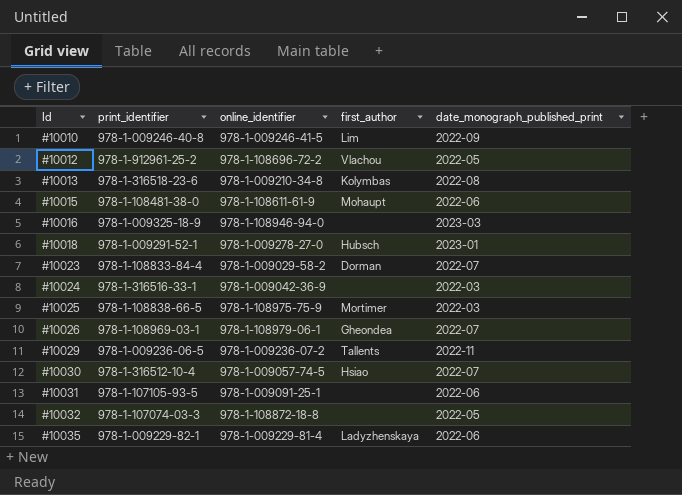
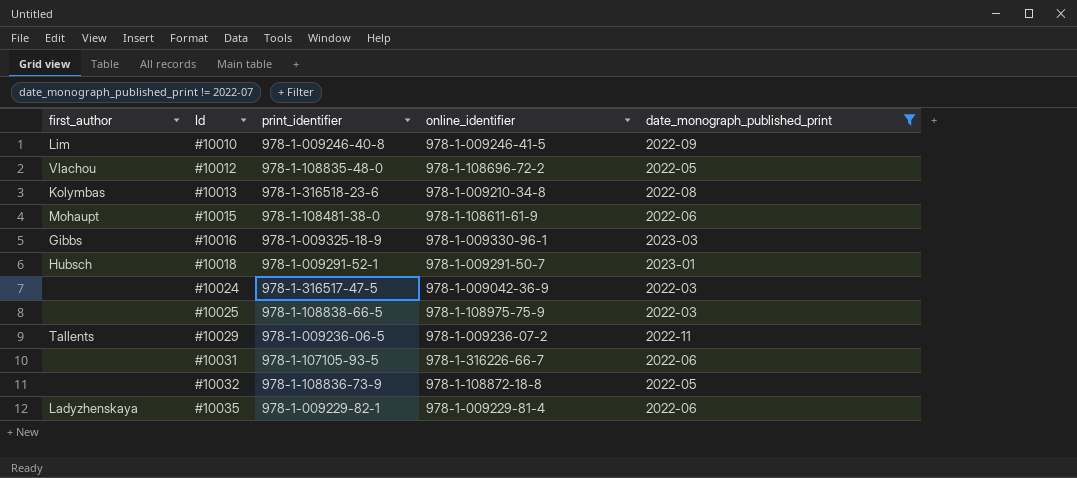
filter: none -> date_monograph_published_print != 2022-07
column first_author | position: 4 -> 1
#10012 | print_identifier: 978-1-912961-25-2 -> 978-1-108835-48-0
#10016 | first_author: none -> Gibbs
#10016 | online_identifier: 978-1-108946-94-0 -> 978-1-009330-96-1
#10018 | online_identifier: 978-1-009278-27-0 -> 978-1-009291-50-7
#10024 | print_identifier: 978-1-316516-33-1 -> 978-1-316517-47-5
#10025 | first_author: Mortimer -> none
#10031 | online_identifier: 978-1-009091-25-1 -> 978-1-316226-66-7
#10032 | print_identifier: 978-1-107074-03-3 -> 978-1-108836-73-9

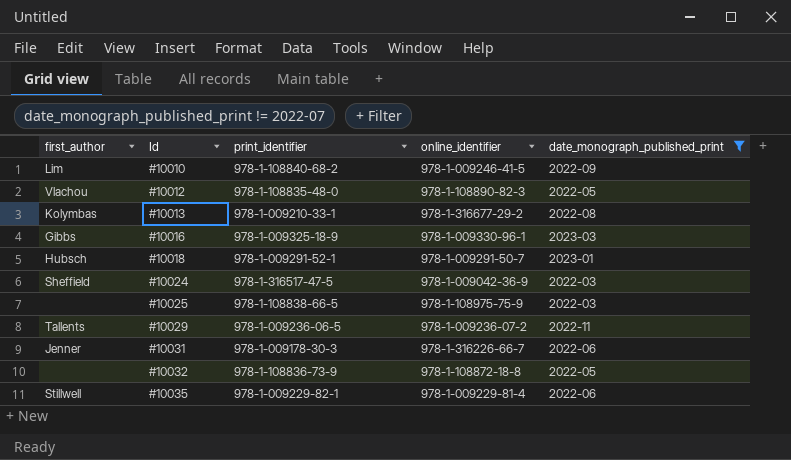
row #10015: Mohaupt | 978-1-108481-38-0 | 978-1-108611-61-9 | 2022-06 -> none
#10010 | print_identifier: 978-1-009246-40-8 -> 978-1-108840-68-2
#10012 | online_identifier: 978-1-108696-72-2 -> 978-1-108890-82-3
#10013 | print_identifier: 978-1-316518-23-6 -> 978-1-009210-33-1
#10013 | online_identifier: 978-1-009210-34-8 -> 978-1-316677-29-2
#10024 | first_author: none -> Sheffield
#10031 | first_author: none -> Jenner
#10031 | print_identifier: 978-1-107105-93-5 -> 978-1-009178-30-3
#10035 | first_author: Ladyzhenskaya -> Stillwell

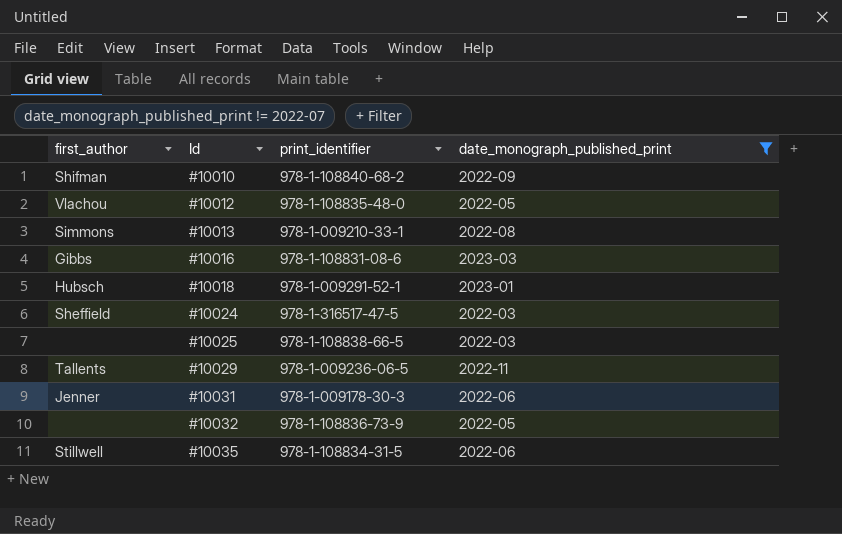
column online_identifier | position: 4 -> none
#10010 | first_author: Lim -> Shifman
#10013 | first_author: Kolymbas -> Simmons
#10016 | print_identifier: 978-1-009325-18-9 -> 978-1-108831-08-6
#10035 | print_identifier: 978-1-009229-82-1 -> 978-1-108834-31-5

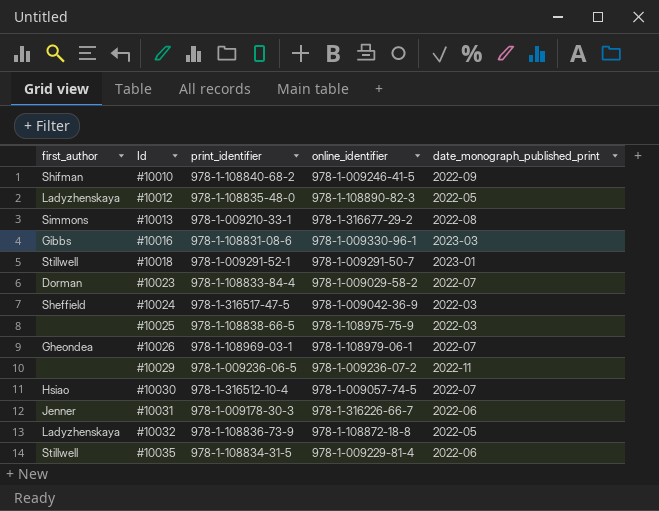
filter: date_monograph_published_print != 2022-07 -> none
column online_identifier | position: none -> 4
#10012 | first_author: Vlachou -> Ladyzhenskaya
#10018 | first_author: Hubsch -> Stillwell
#10029 | first_author: Tallents -> none
#10032 | first_author: none -> Ladyzhenskaya

